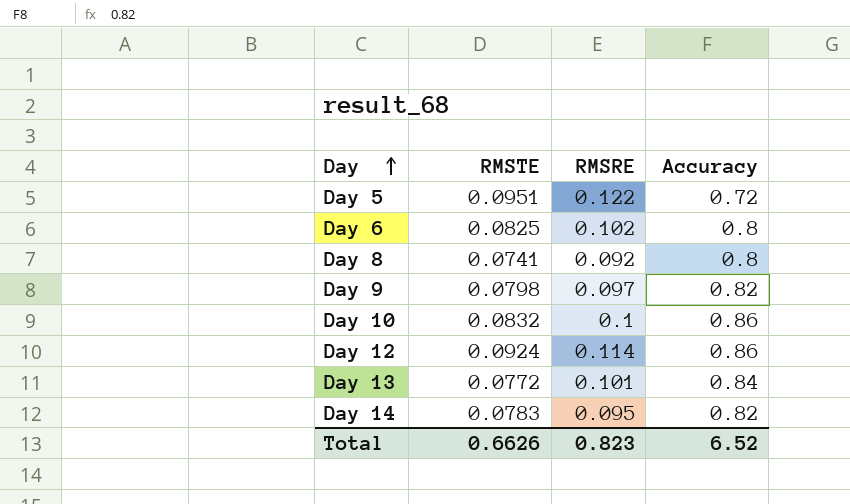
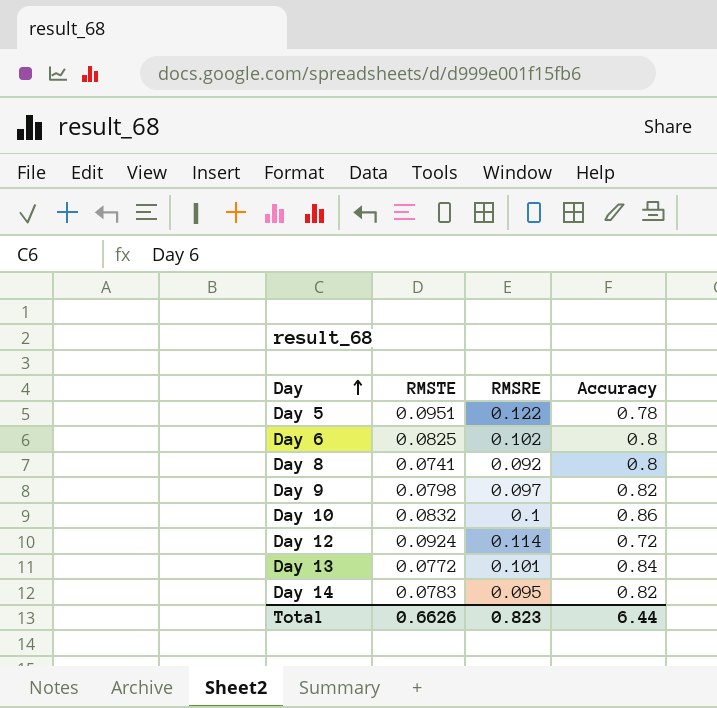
Day 5 | Accuracy: 0.72 -> 0.78
Day 12 | Accuracy: 0.86 -> 0.72
Total | Accuracy: 6.52 -> 6.44

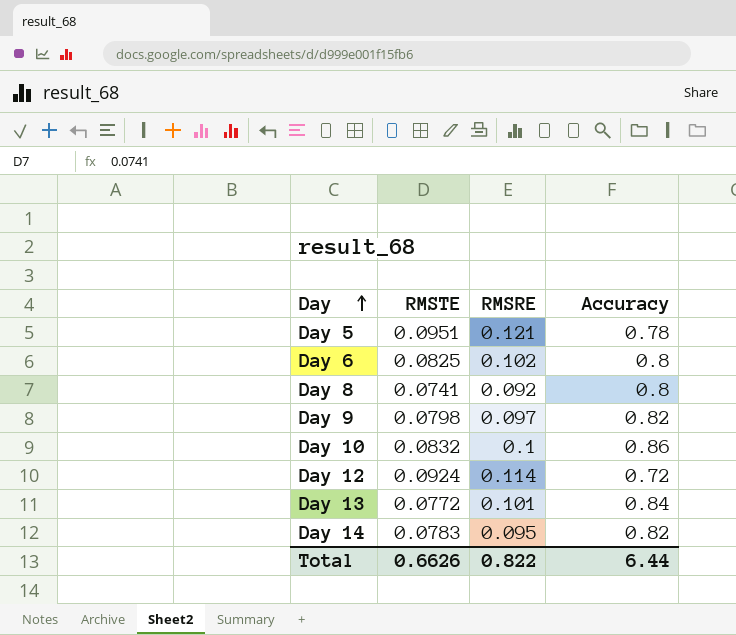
Day 5 | RMSRE: 0.122 -> 0.121
Total | RMSRE: 0.823 -> 0.822

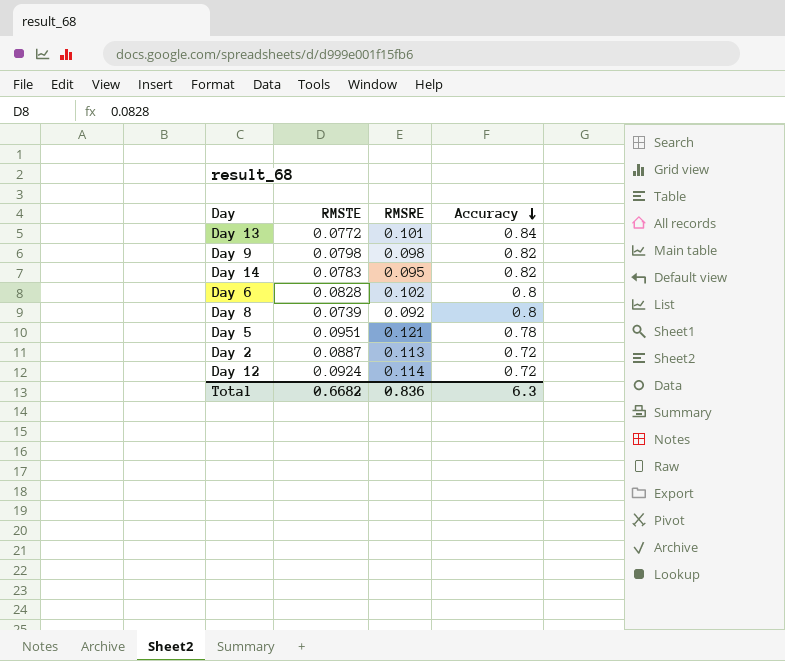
row order: Day ascending -> Accuracy descending
row Day 10: 0.0832 | 0.1 | 0.86 -> none
Day 9 | RMSRE: 0.097 -> 0.098
Day 6 | RMSTE: 0.0825 -> 0.0828
Day 8 | RMSTE: 0.0741 -> 0.0739
row Day 2: none -> 0.0887 | 0.113 | 0.72
Total | RMSTE: 0.6626 -> 0.6682
Total | RMSRE: 0.822 -> 0.836
Total | Accuracy: 6.44 -> 6.3

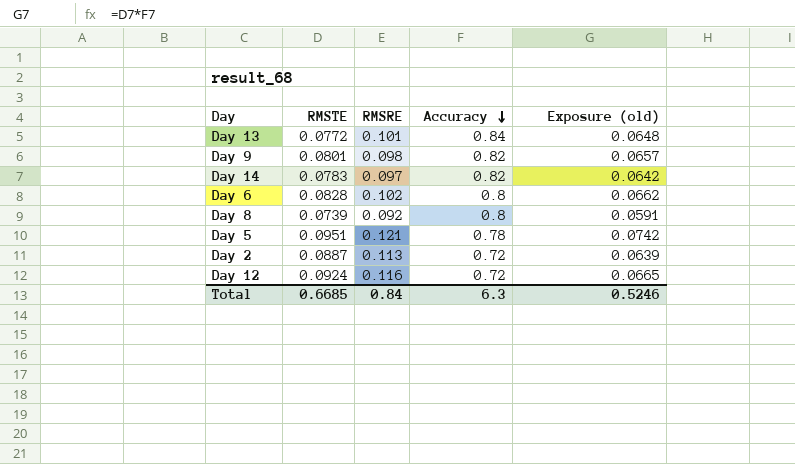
column Exposure (old) | formula: none -> [RMSTE] * [Accuracy]
Day 9 | RMSTE: 0.0798 -> 0.0801
Day 14 | RMSRE: 0.095 -> 0.097
Day 12 | RMSRE: 0.114 -> 0.116
Total | RMSTE: 0.6682 -> 0.6685
Total | RMSRE: 0.836 -> 0.84

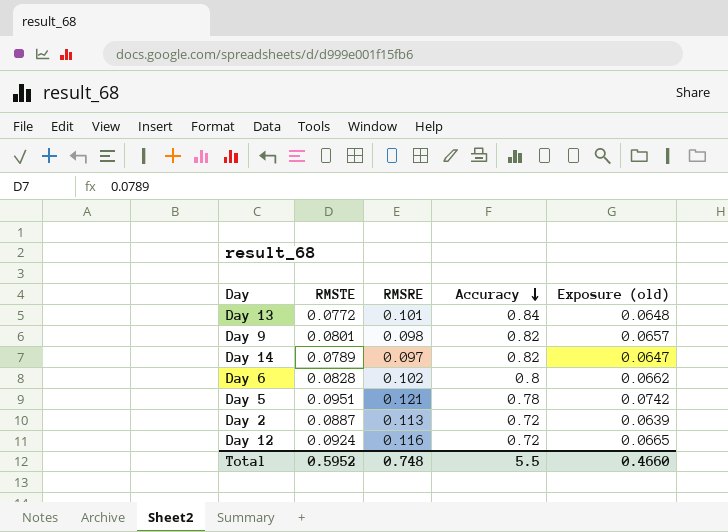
row Day 8: 0.0739 | 0.092 | 0.8 | 0.0591 -> none
Day 14 | RMSTE: 0.0783 -> 0.0789
Day 14 | Exposure (old): 0.0642 -> 0.0647
Total | RMSTE: 0.6685 -> 0.5952
Total | RMSRE: 0.84 -> 0.748
Total | Accuracy: 6.3 -> 5.5
Total | Exposure (old): 0.5246 -> 0.4660

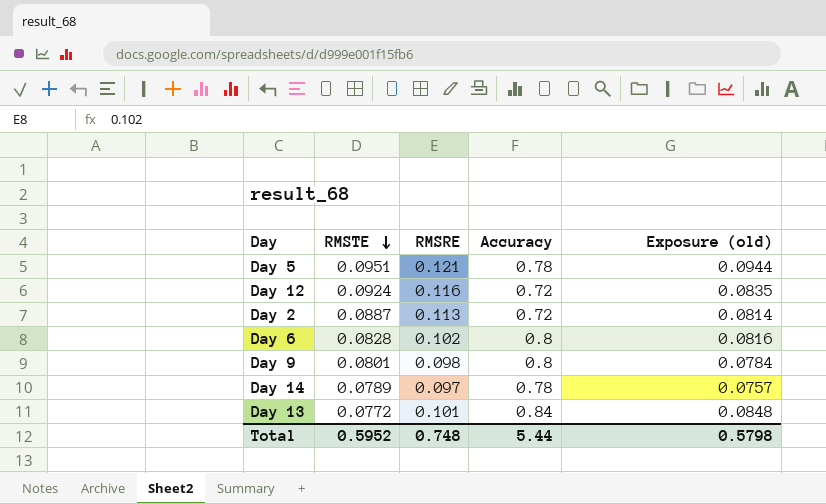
row order: Accuracy descending -> RMSTE descending
column Exposure (old) | formula: [RMSTE] * [Accuracy] -> [RMSRE] * [Accuracy]
Day 9 | Accuracy: 0.82 -> 0.8
Day 14 | Accuracy: 0.82 -> 0.78
Total | Accuracy: 5.5 -> 5.44
Total | Exposure (old): 0.4660 -> 0.5798

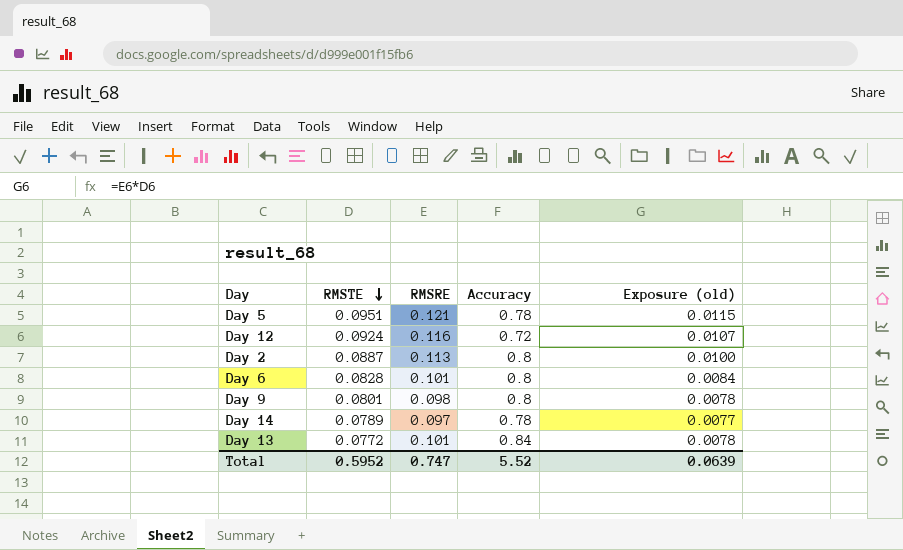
column Exposure (old) | formula: [RMSRE] * [Accuracy] -> [RMSTE] * [RMSRE]
Day 2 | Accuracy: 0.72 -> 0.8
Day 6 | RMSRE: 0.102 -> 0.101
Total | RMSRE: 0.748 -> 0.747
Total | Accuracy: 5.44 -> 5.52
Total | Exposure (old): 0.5798 -> 0.0639

